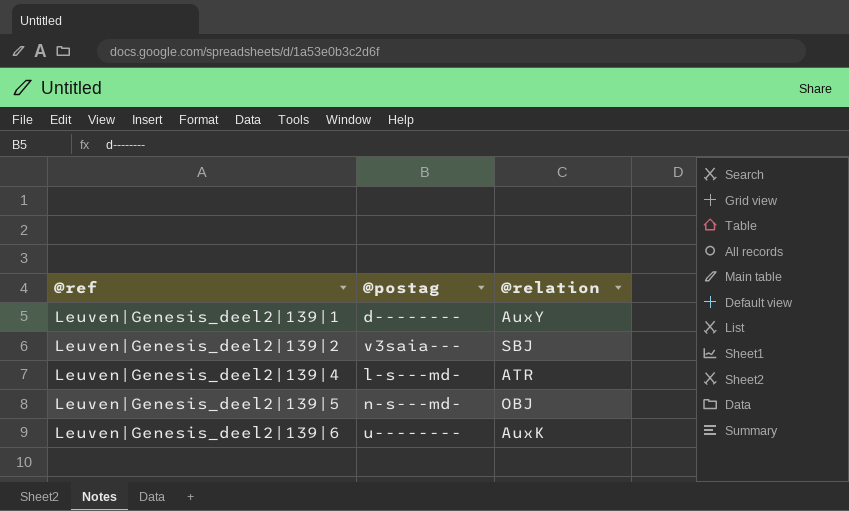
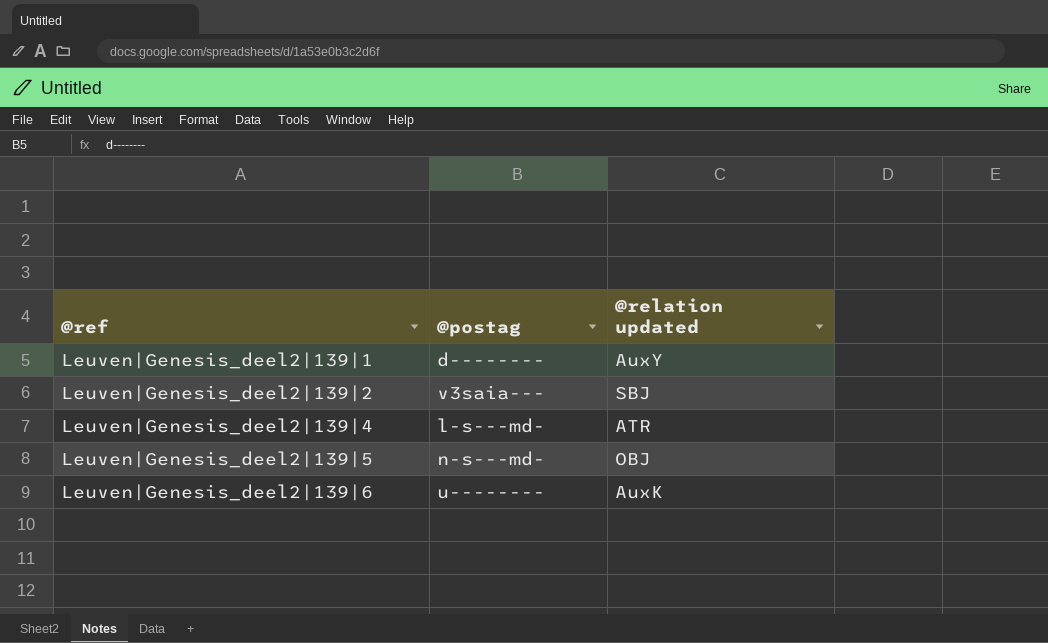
column name: @relation -> @relation updated

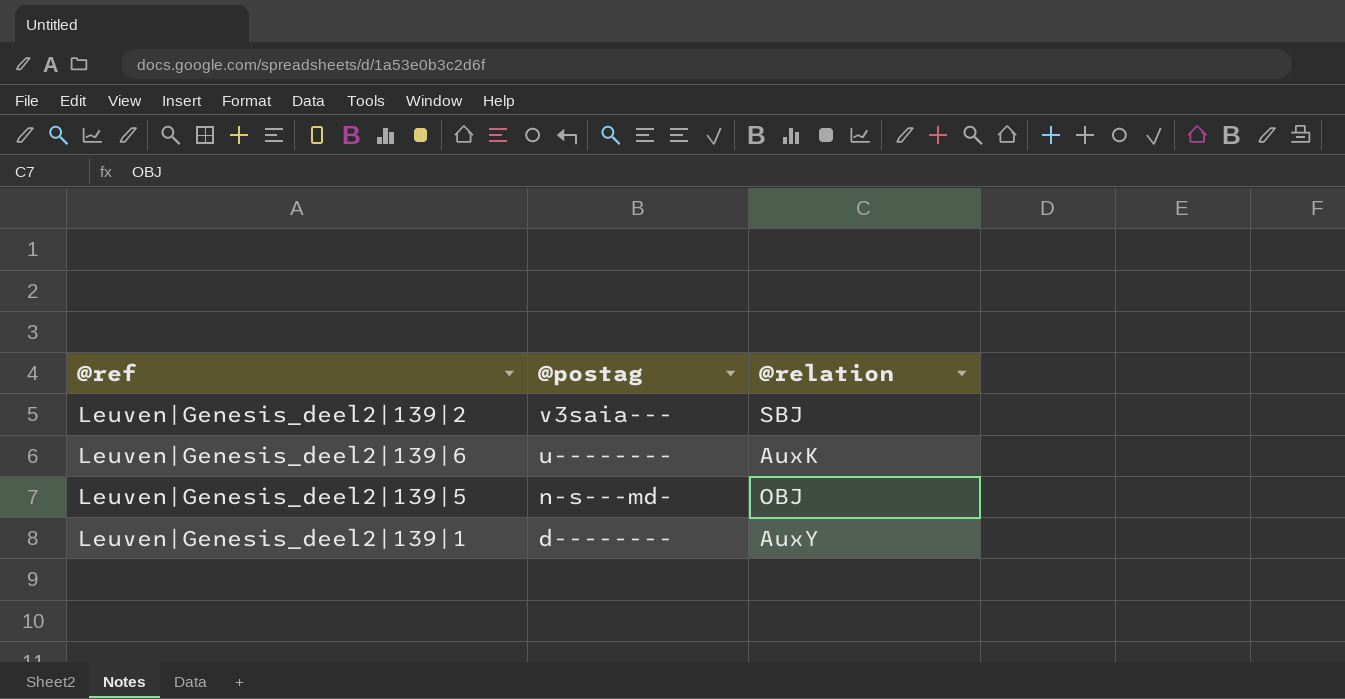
row order: @ref ascending -> @postag descending
column name: @relation updated -> @relation
row Leuven|Genesis_deel2|139|4: l-s---md- | ATR -> none

